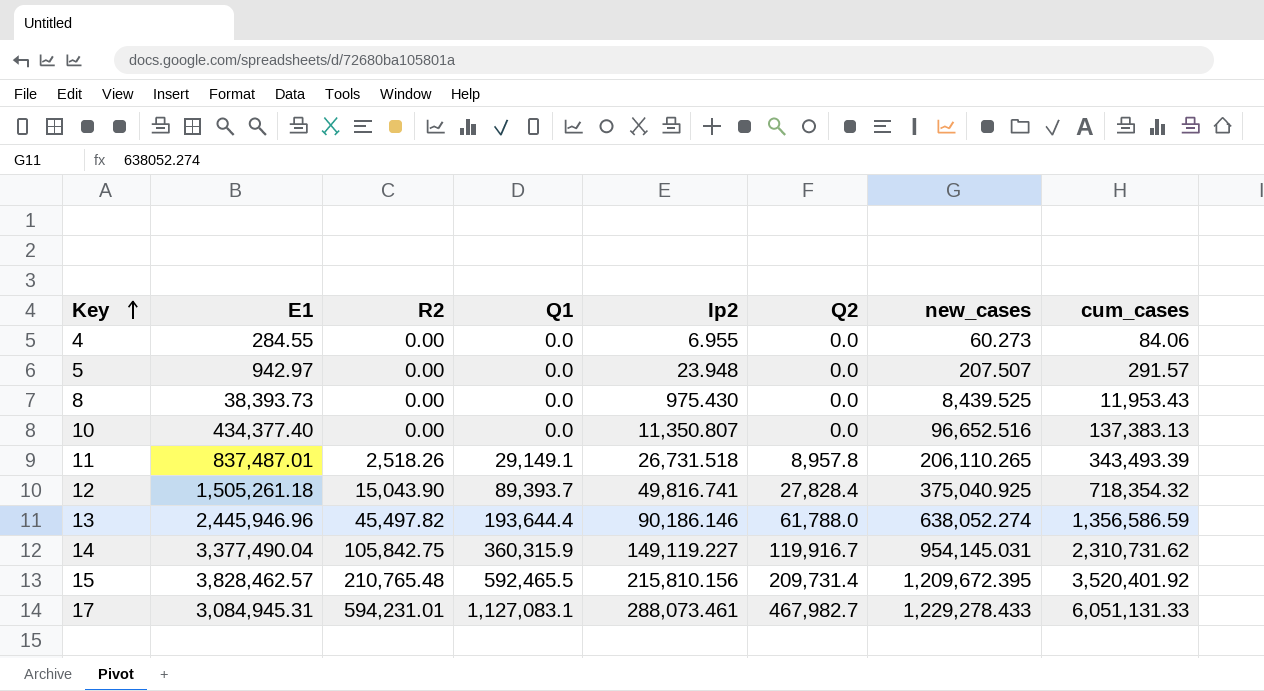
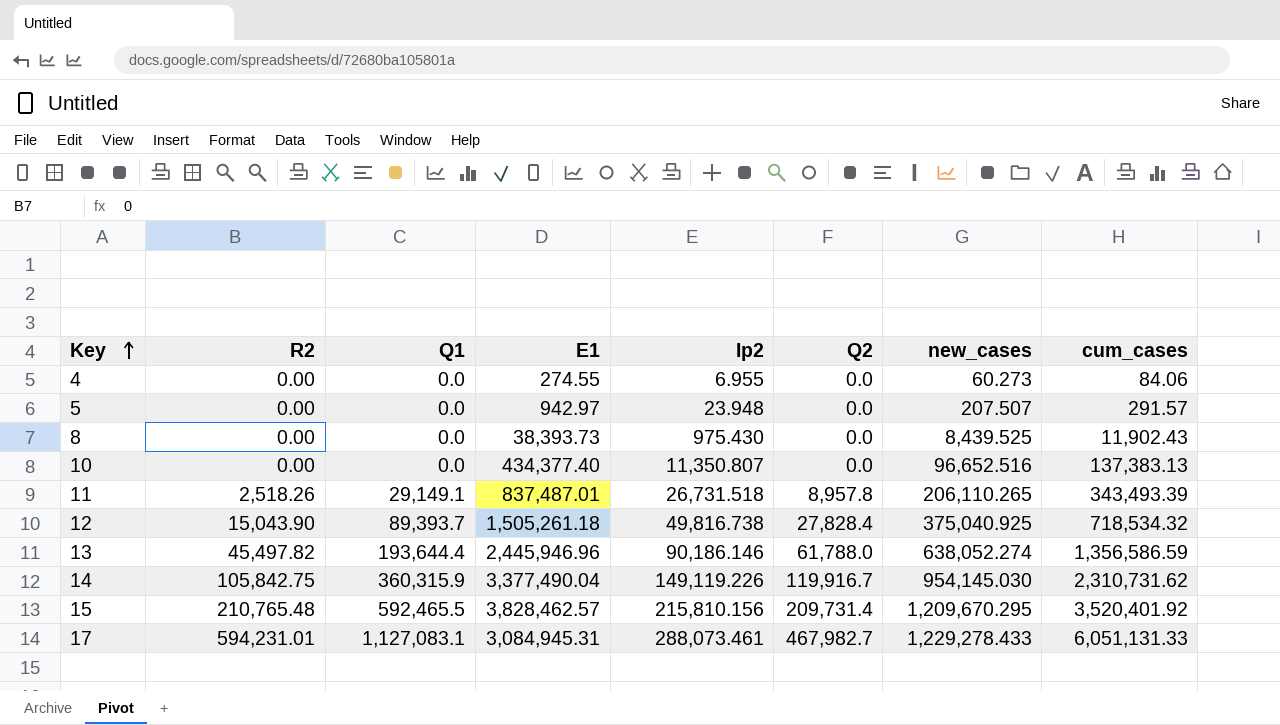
column E1 | position: 2 -> 4
4 | E1: 284.55 -> 274.55
8 | cum_cases: 11,953.43 -> 11,902.43
12 | Ip2: 49,816.741 -> 49,816.738
12 | cum_cases: 718,354.32 -> 718,534.32
14 | Ip2: 149,119.227 -> 149,119.226
14 | new_cases: 954,145.031 -> 954,145.030
15 | new_cases: 1,209,672.395 -> 1,209,670.295

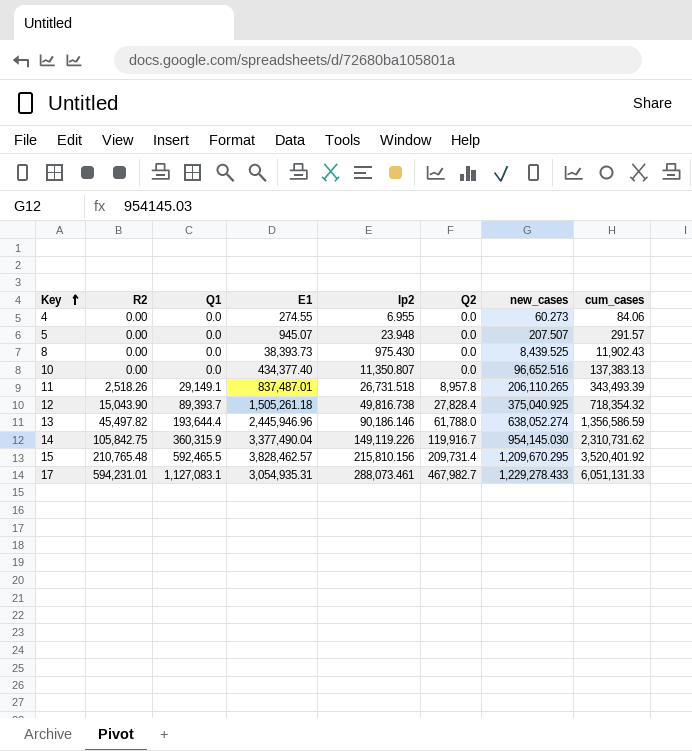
5 | E1: 942.97 -> 945.07
12 | cum_cases: 718,534.32 -> 718,354.32
17 | E1: 3,084,945.31 -> 3,054,935.31

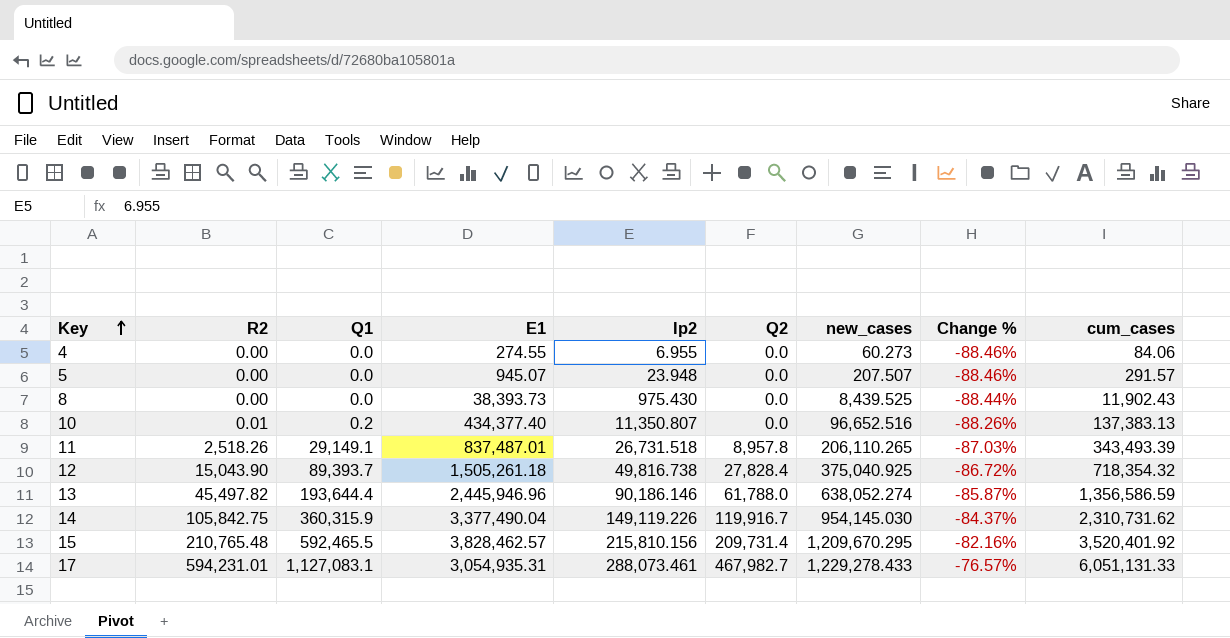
column Change % | formula: none -> ([Ip2] - [new_cases]) / [new_cases]
10 | R2: 0.00 -> 0.01
10 | Q1: 0.0 -> 0.2

